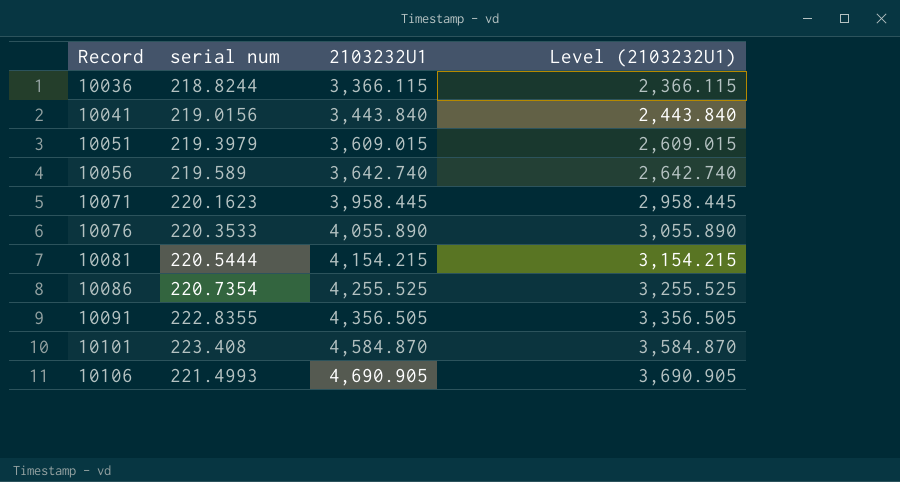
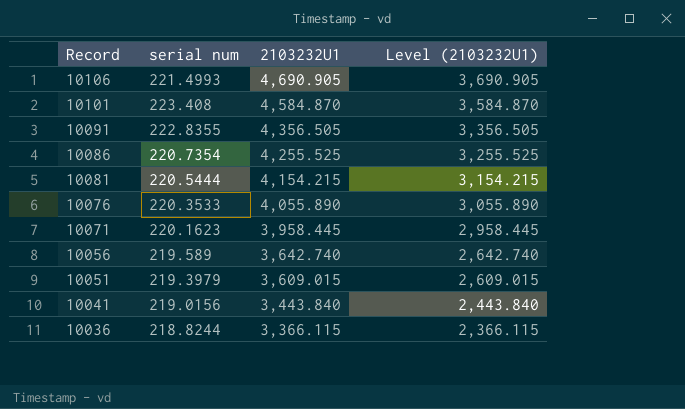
row order: Record ascending -> Record descending

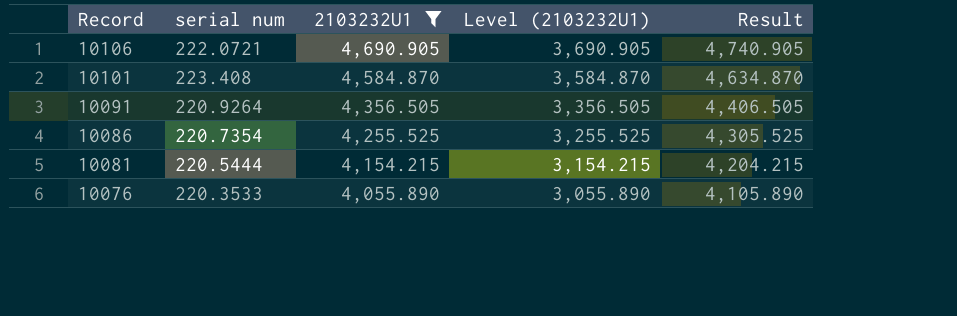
filter: none -> 2103232U1 >= 4,055.890
column Result | formula: none -> [2103232U1] + 50
10106 | serial num: 221.4993 -> 222.0721
10091 | serial num: 222.8355 -> 220.9264

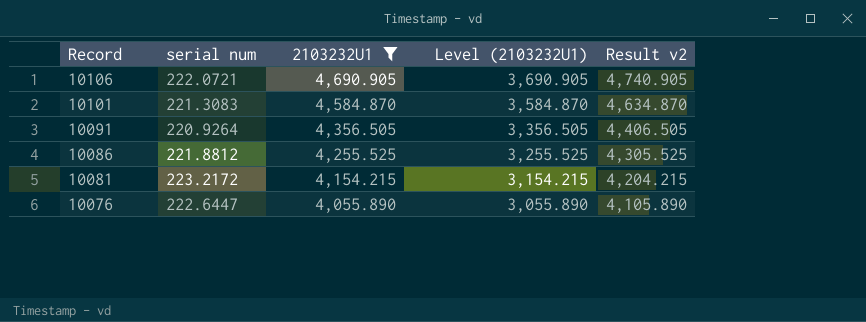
column name: Result -> Result v2
10101 | serial num: 223.408 -> 221.3083
10086 | serial num: 220.7354 -> 221.8812
10081 | serial num: 220.5444 -> 223.2172
10076 | serial num: 220.3533 -> 222.6447

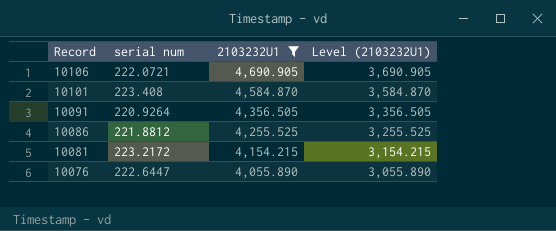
column Result v2 | formula: [2103232U1] + 50 -> none
10101 | serial num: 221.3083 -> 223.408

